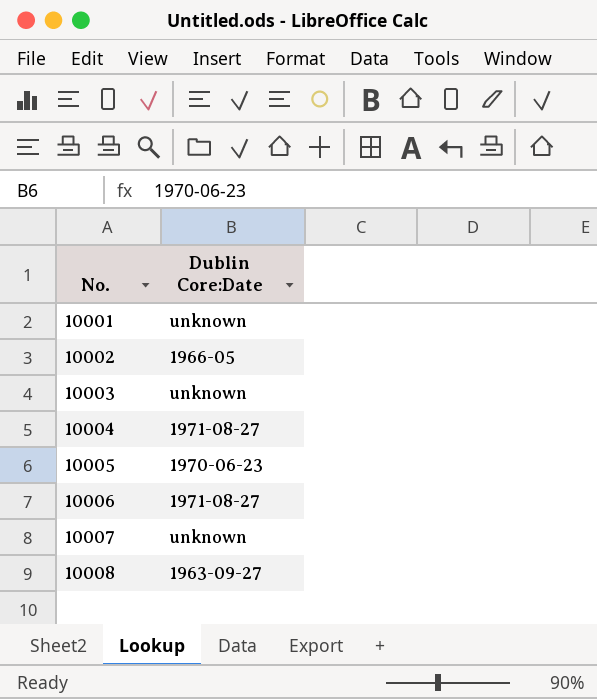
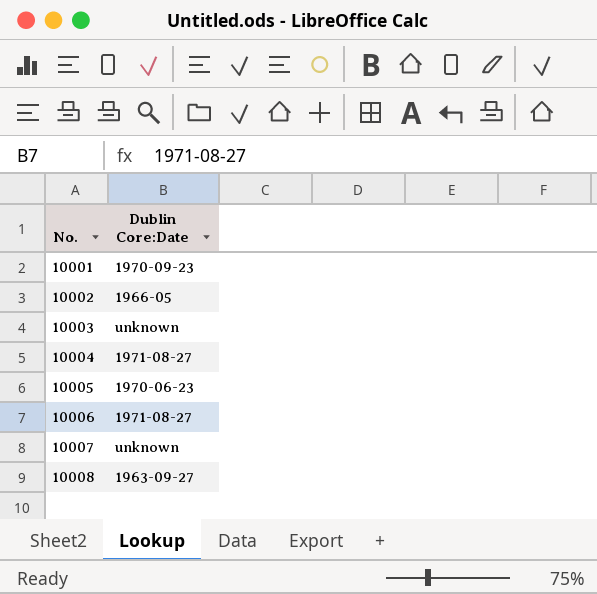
10001 | Dublin Core:Date: unknown -> 1970-09-23

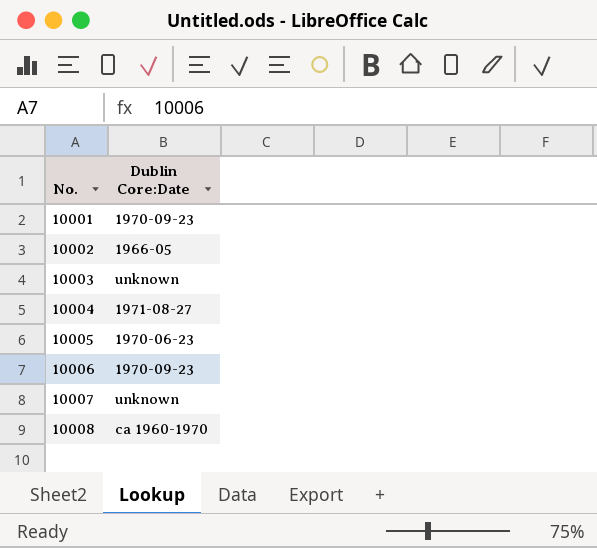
10006 | Dublin Core:Date: 1971-08-27 -> 1970-09-23
10008 | Dublin Core:Date: 1963-09-27 -> ca 1960-1970

